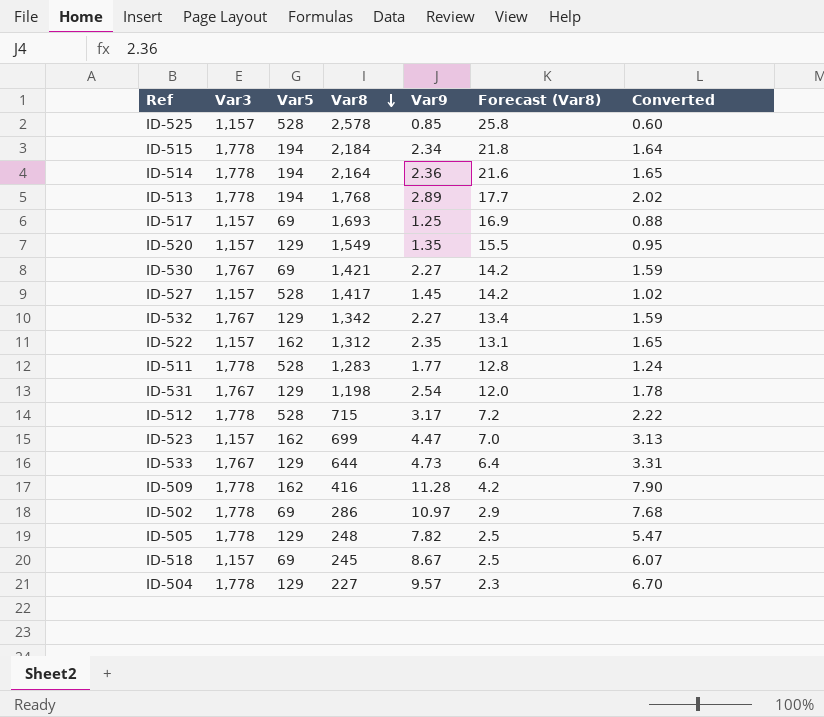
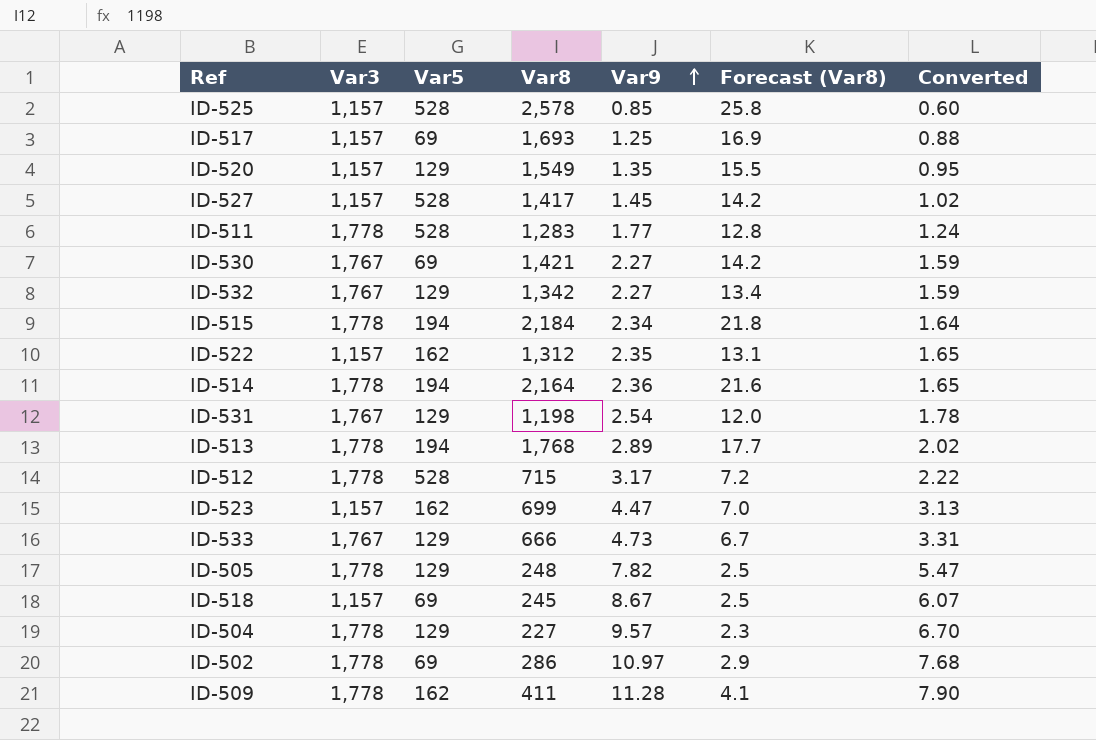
row order: Var8 descending -> Var9 ascending
ID-533 | Var8: 644 -> 666
ID-533 | Forecast (Var8): 6.4 -> 6.7
ID-509 | Var8: 416 -> 411
ID-509 | Forecast (Var8): 4.2 -> 4.1

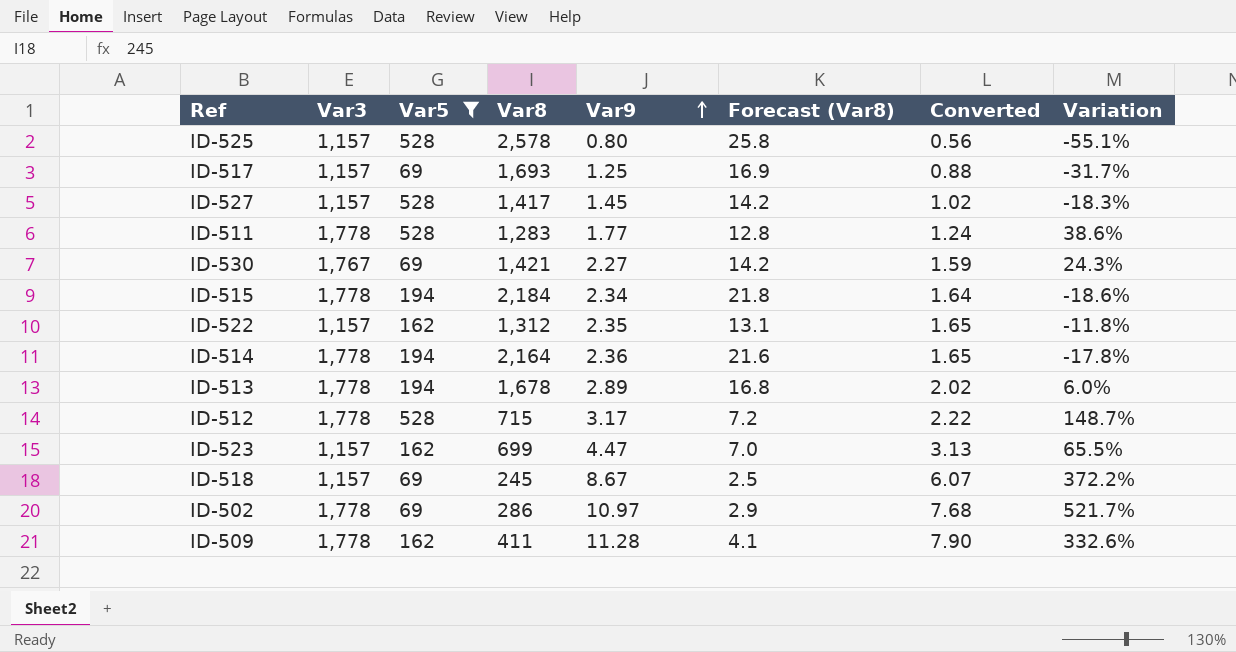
filter: none -> Var5 != 129
column Variation | formula: none -> ([Var3] - [Var8]) / [Var8]
ID-525 | Var9: 0.85 -> 0.80
ID-525 | Converted: 0.60 -> 0.56
ID-513 | Var8: 1,768 -> 1,678
ID-513 | Forecast (Var8): 17.7 -> 16.8

